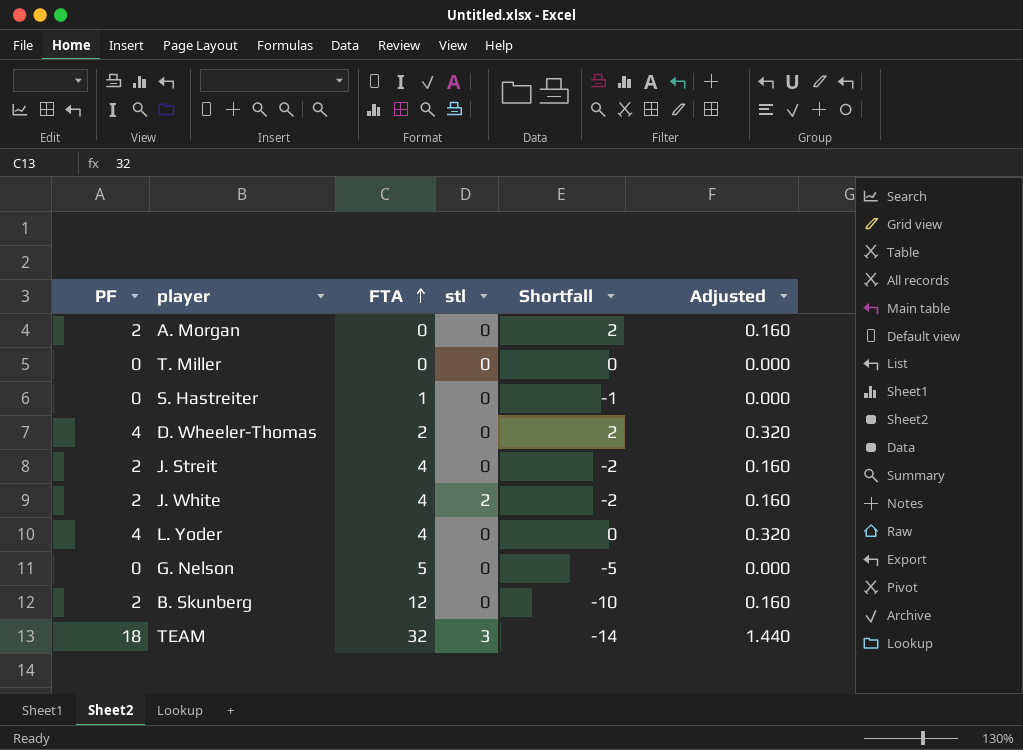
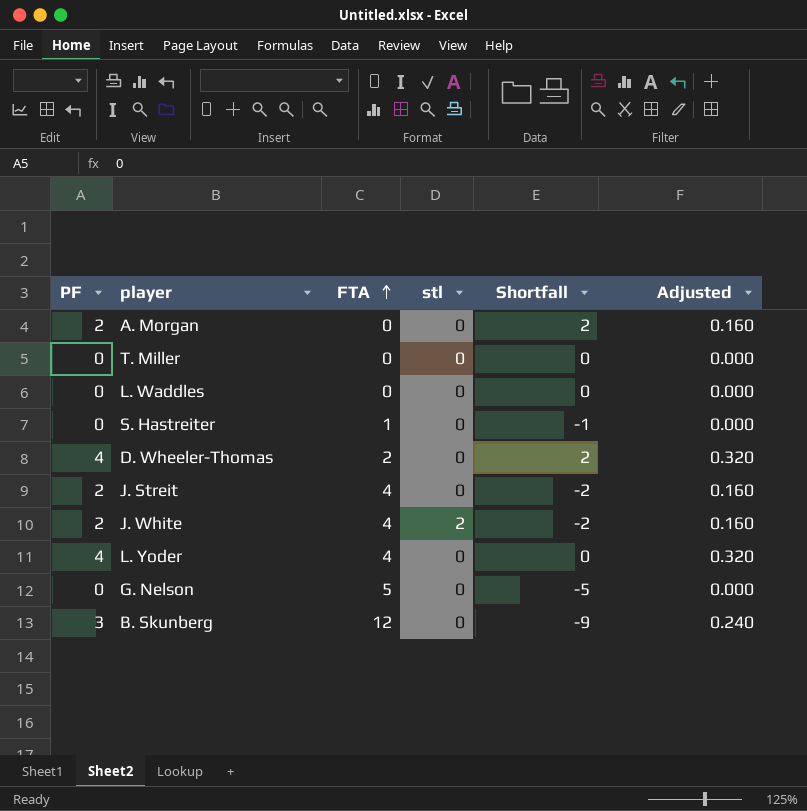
row TEAM: 18 | 32 | 3 | -14 | 1.440 -> none
row L. Waddles: none -> 0 | 0 | 0 | 0 | 0.000
B. Skunberg | PF: 2 -> 3
B. Skunberg | Shortfall: -10 -> -9
B. Skunberg | Adjusted: 0.160 -> 0.240

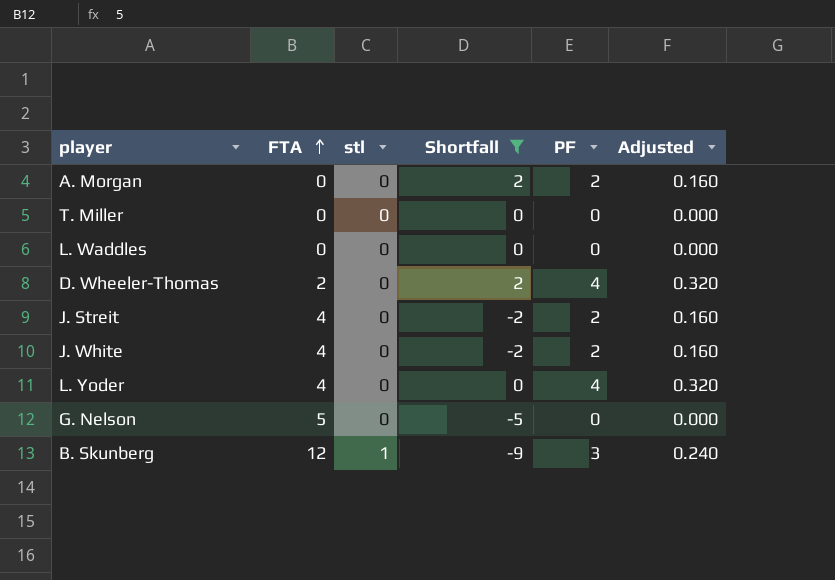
filter: none -> Shortfall != -1
column PF | position: 1 -> 5
J. White | stl: 2 -> 0
B. Skunberg | stl: 0 -> 1

